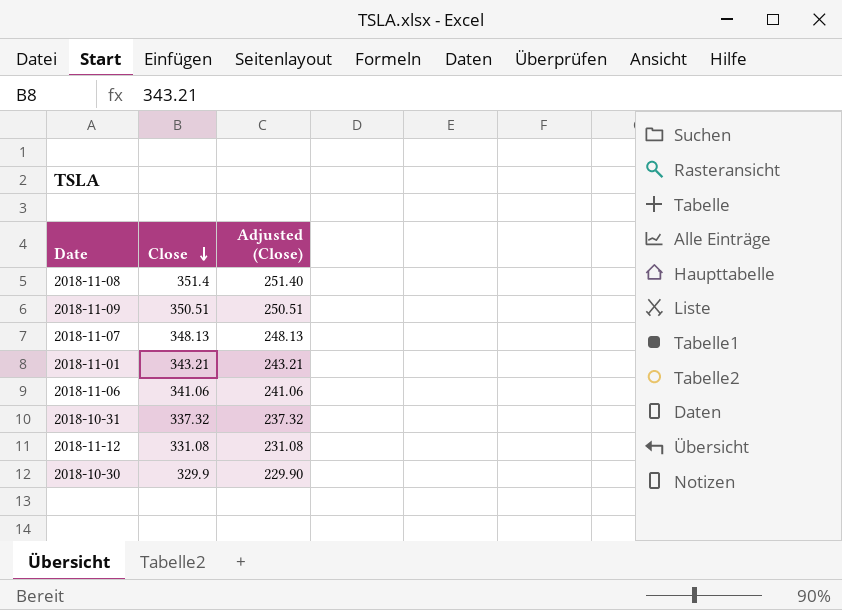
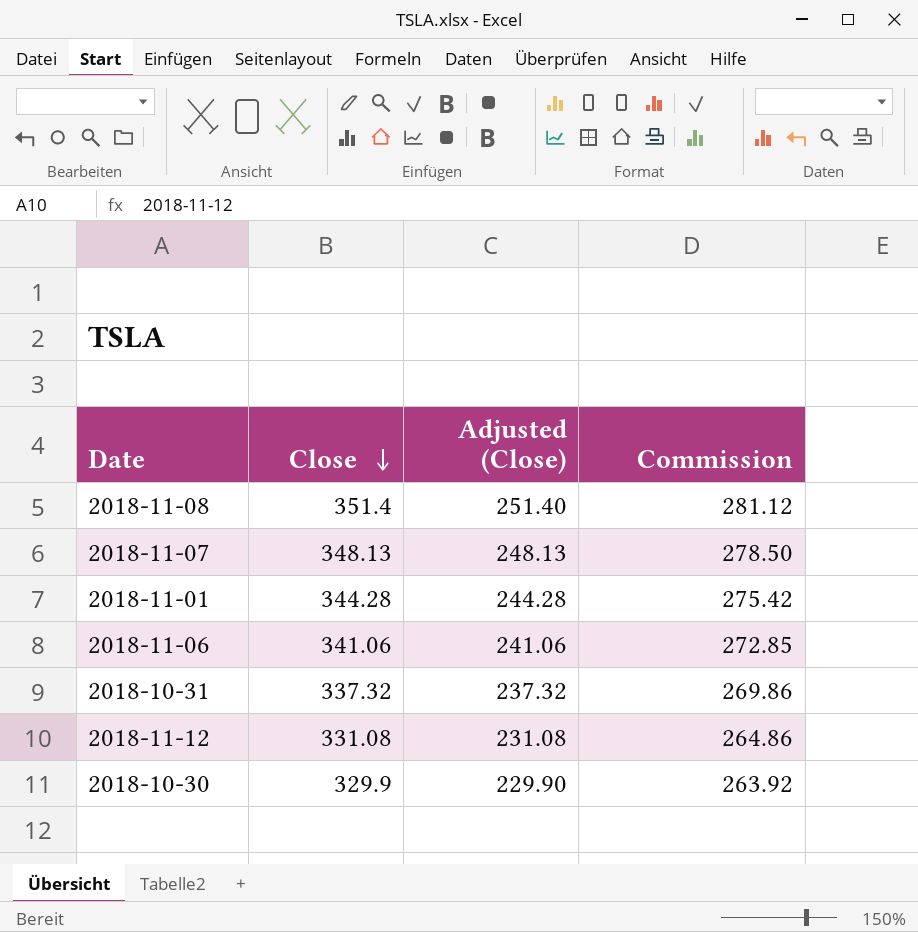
column Commission | formula: none -> [Close] * 0.8
row 2018-11-09: 350.51 | 250.51 -> none
2018-11-01 | Close: 343.21 -> 344.28
2018-11-01 | Adjusted (Close): 243.21 -> 244.28

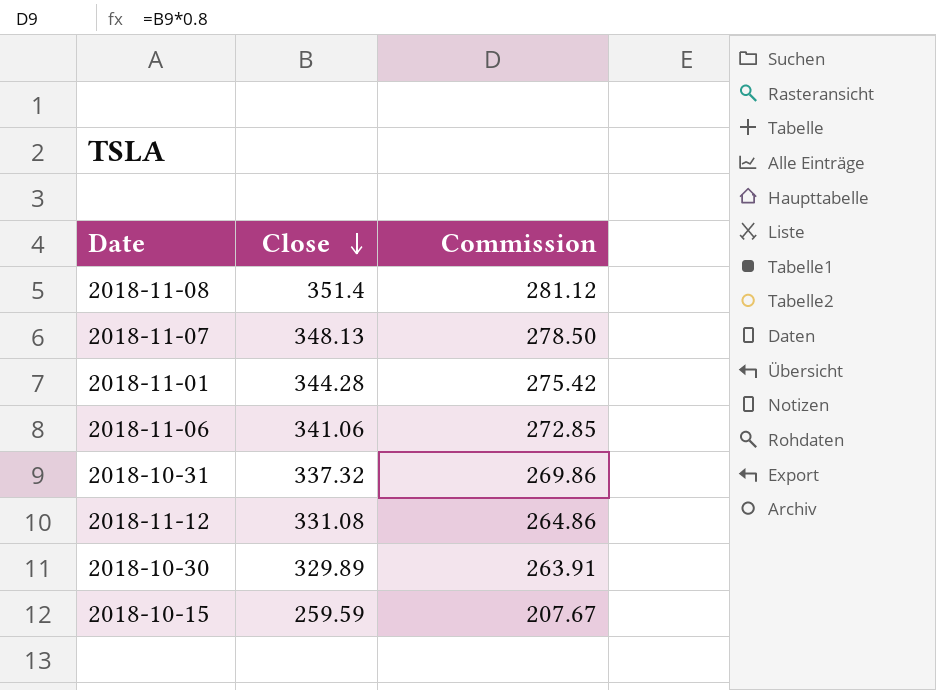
column Adjusted (Close) | formula: [Close] - 100 -> none
2018-10-30 | Close: 329.9 -> 329.89
2018-10-30 | Commission: 263.92 -> 263.91
row 2018-10-15: none -> 259.59 | 207.67

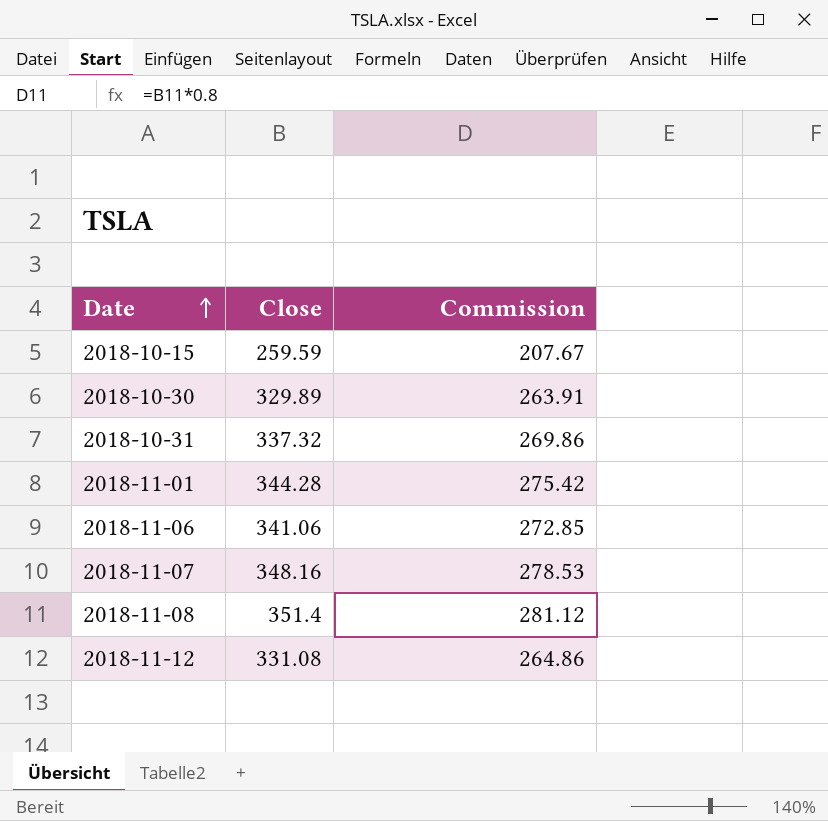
row order: Close descending -> Date ascending
2018-11-07 | Close: 348.13 -> 348.16
2018-11-07 | Commission: 278.50 -> 278.53

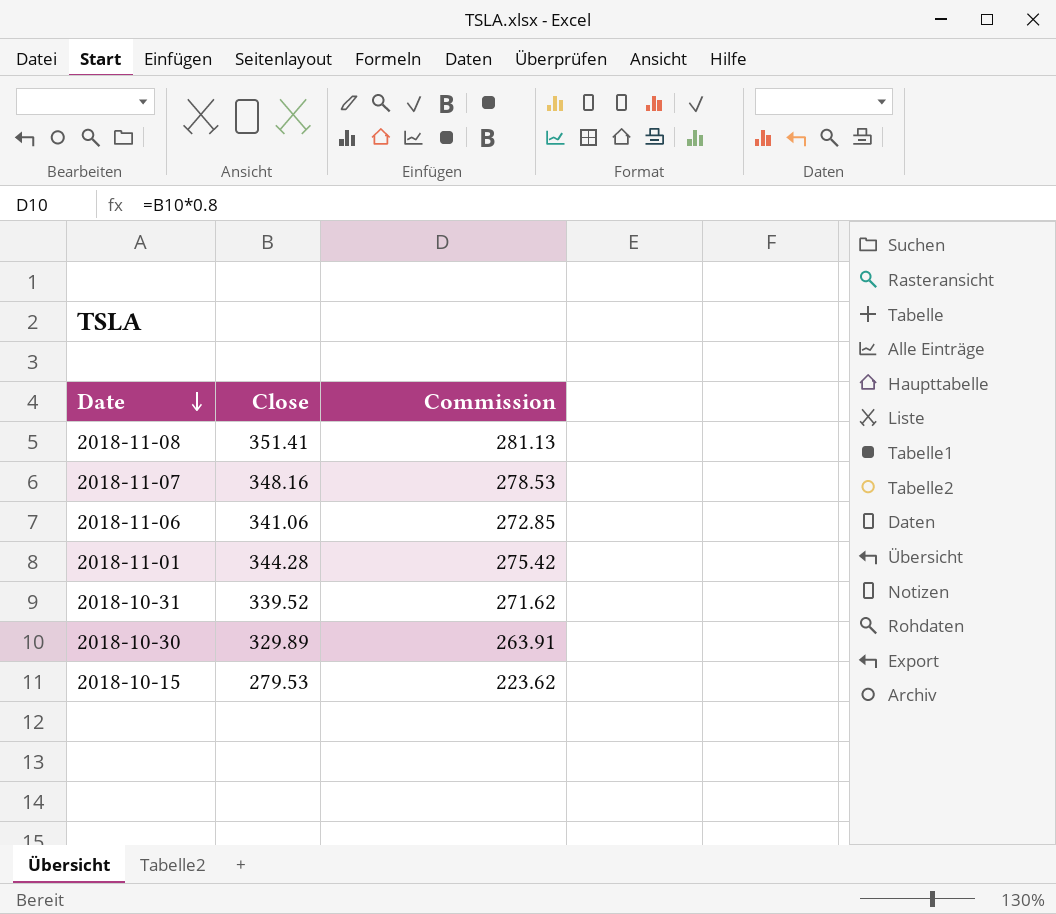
row order: Date ascending -> Date descending
row 2018-11-12: 331.08 | 264.86 -> none
2018-11-08 | Close: 351.4 -> 351.41
2018-11-08 | Commission: 281.12 -> 281.13
2018-10-31 | Close: 337.32 -> 339.52
2018-10-31 | Commission: 269.86 -> 271.62
2018-10-15 | Close: 259.59 -> 279.53
2018-10-15 | Commission: 207.67 -> 223.62

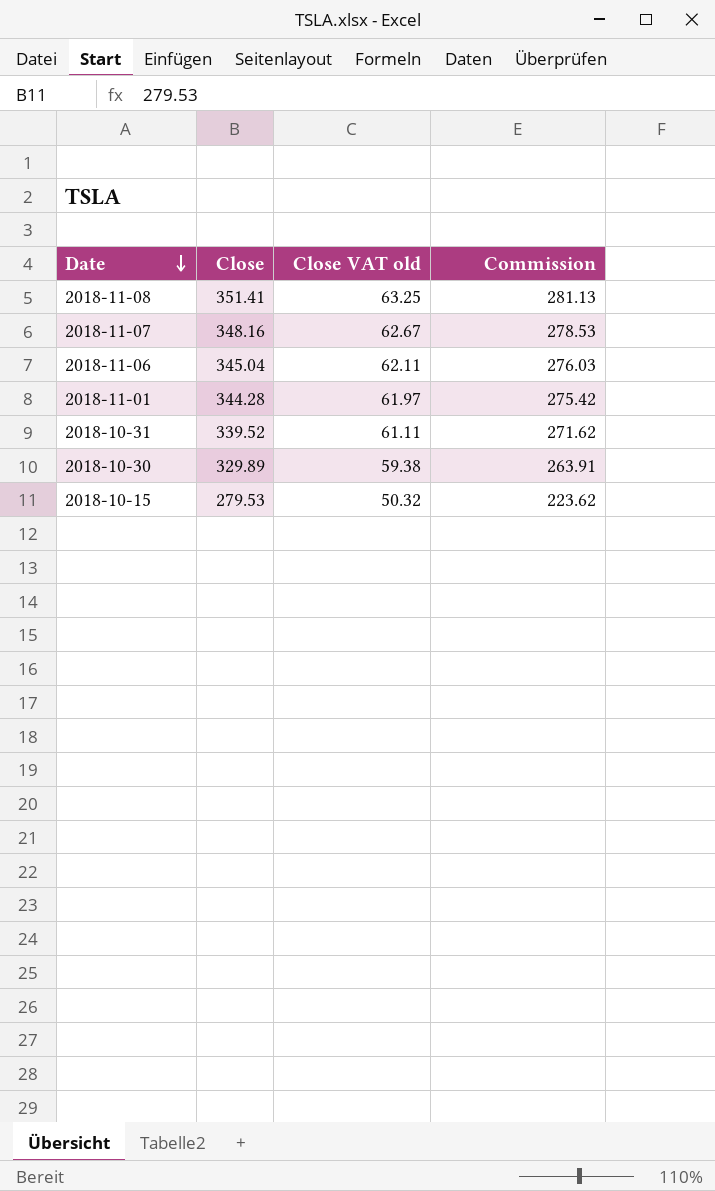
column Close VAT old | formula: none -> [Close] * 0.18
2018-11-06 | Close: 341.06 -> 345.04
2018-11-06 | Commission: 272.85 -> 276.03

